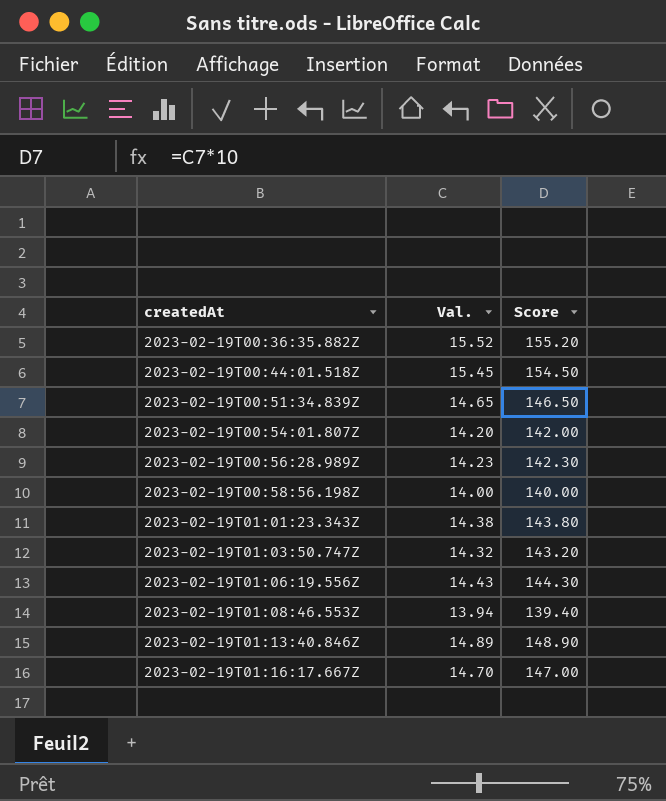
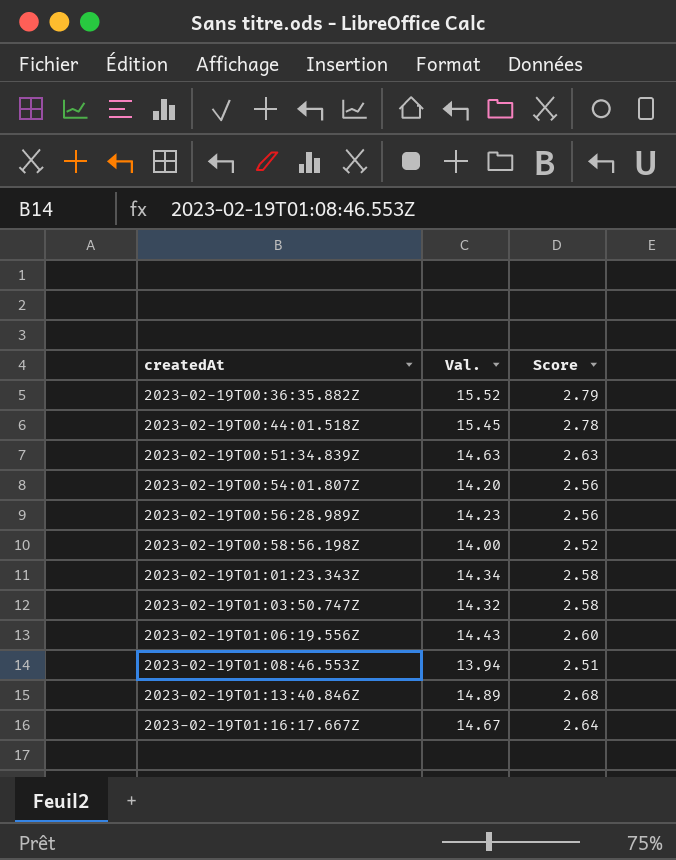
column Score | formula: [Val.] * 10 -> [Val.] * 0.18
2023-02-19T00:51:34.839Z | Val.: 14.65 -> 14.63
2023-02-19T01:01:23.343Z | Val.: 14.38 -> 14.34
2023-02-19T01:16:17.667Z | Val.: 14.70 -> 14.67

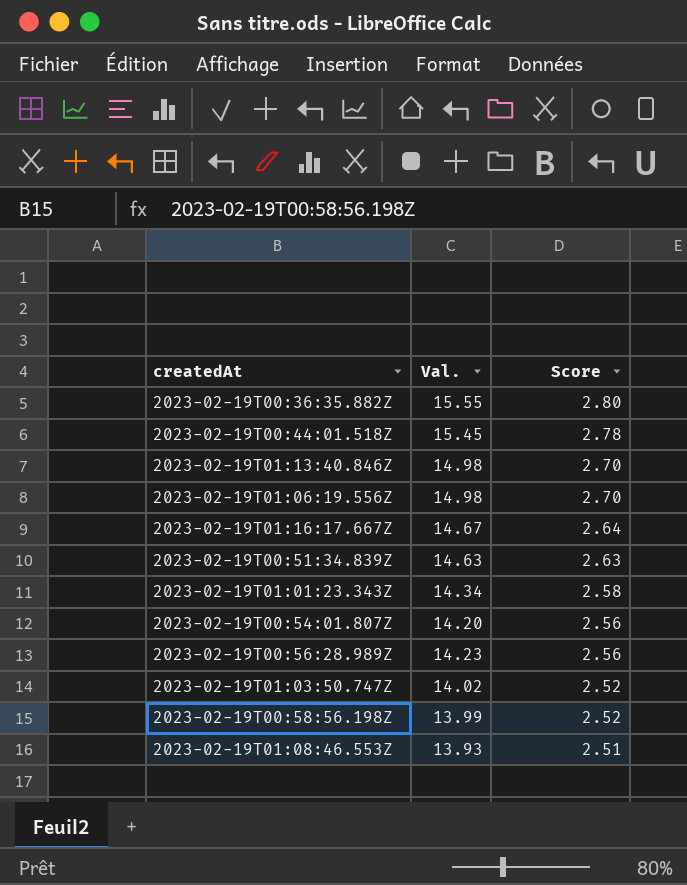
row order: createdAt ascending -> Score descending
2023-02-19T00:36:35.882Z | Val.: 15.52 -> 15.55
2023-02-19T00:36:35.882Z | Score: 2.79 -> 2.80
2023-02-19T01:13:40.846Z | Val.: 14.89 -> 14.98
2023-02-19T01:13:40.846Z | Score: 2.68 -> 2.70
2023-02-19T01:06:19.556Z | Val.: 14.43 -> 14.98
2023-02-19T01:06:19.556Z | Score: 2.60 -> 2.70
2023-02-19T01:03:50.747Z | Val.: 14.32 -> 14.02
2023-02-19T01:03:50.747Z | Score: 2.58 -> 2.52
2023-02-19T00:58:56.198Z | Val.: 14.00 -> 13.99
2023-02-19T01:08:46.553Z | Val.: 13.94 -> 13.93

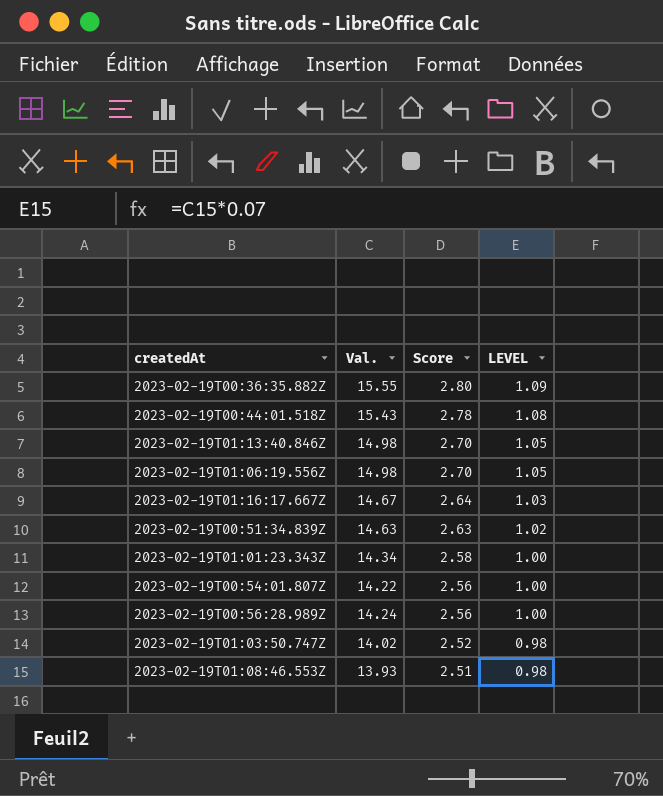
column LEVEL | formula: none -> [Val.] * 0.07
row 2023-02-19T00:58:56.198Z: 13.99 | 2.52 -> none
2023-02-19T00:44:01.518Z | Val.: 15.45 -> 15.43
2023-02-19T00:54:01.807Z | Val.: 14.20 -> 14.22
2023-02-19T00:56:28.989Z | Val.: 14.23 -> 14.24

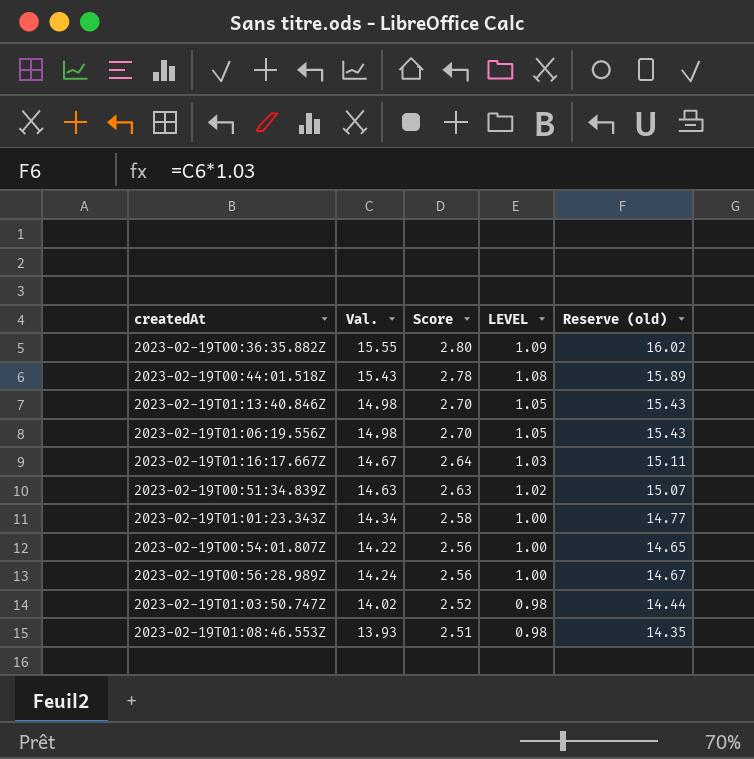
column Reserve (old) | formula: none -> [Val.] * 1.03

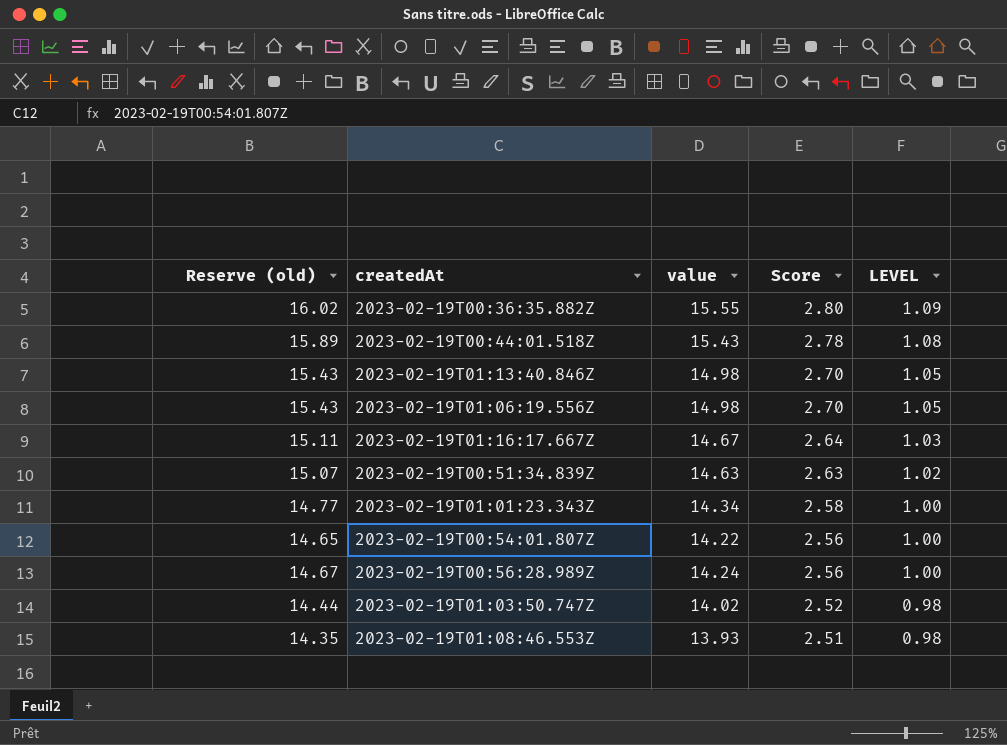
column Reserve (old) | position: 5 -> 1
column name: Val. -> value

